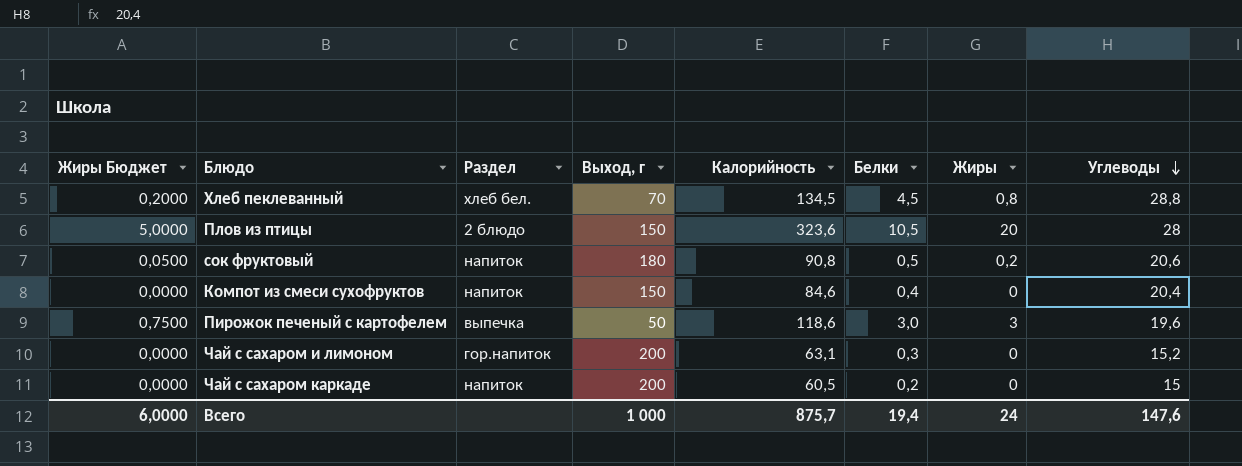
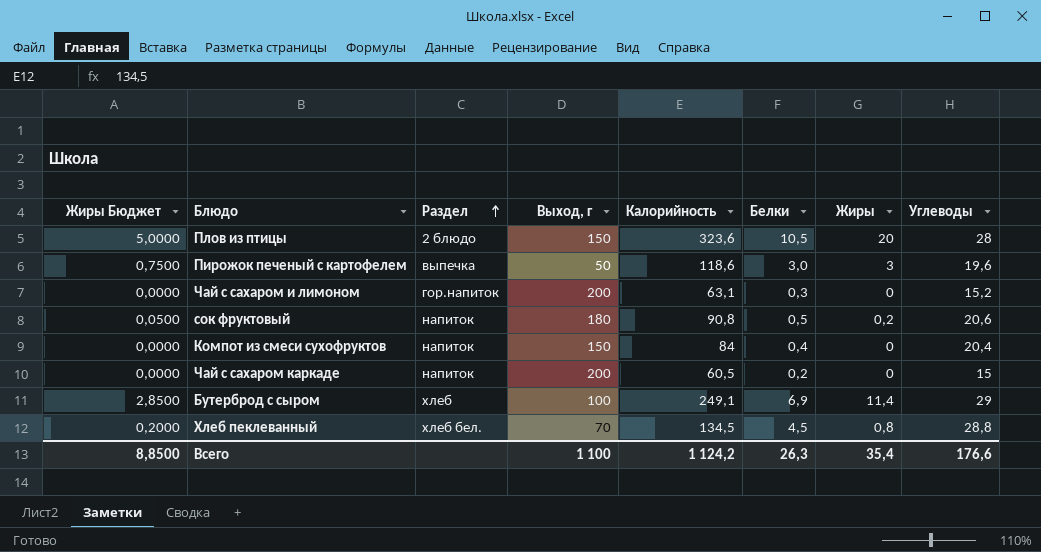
row order: Углеводы descending -> Раздел ascending
Компот из смеси сухофруктов | Калорийность: 84,6 -> 84
row Бутерброд с сыром: none -> 2,8500 | хлеб | 100 | 249,1 | 6,9 | 11,4 | 29
Всего | Жиры Бюджет: 6,0000 -> 8,8500
Всего | Выход, г: 1 000 -> 1 100
Всего | Калорийность: 875,7 -> 1 124,2
Всего | Белки: 19,4 -> 26,3
Всего | Жиры: 24 -> 35,4
Всего | Углеводы: 147,6 -> 176,6

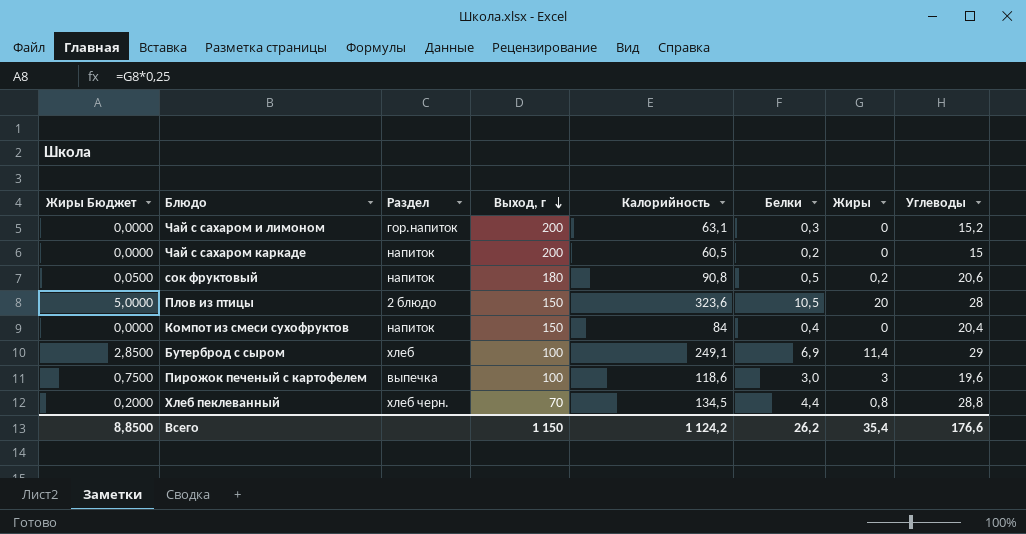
row order: Раздел ascending -> Выход, г descending
Пирожок печеный с картофелем | Выход, г: 50 -> 100
Хлеб пеклеванный | Раздел: хлеб бел. -> хлеб черн.
Хлеб пеклеванный | Белки: 4,5 -> 4,4
Всего | Выход, г: 1 100 -> 1 150
Всего | Белки: 26,3 -> 26,2

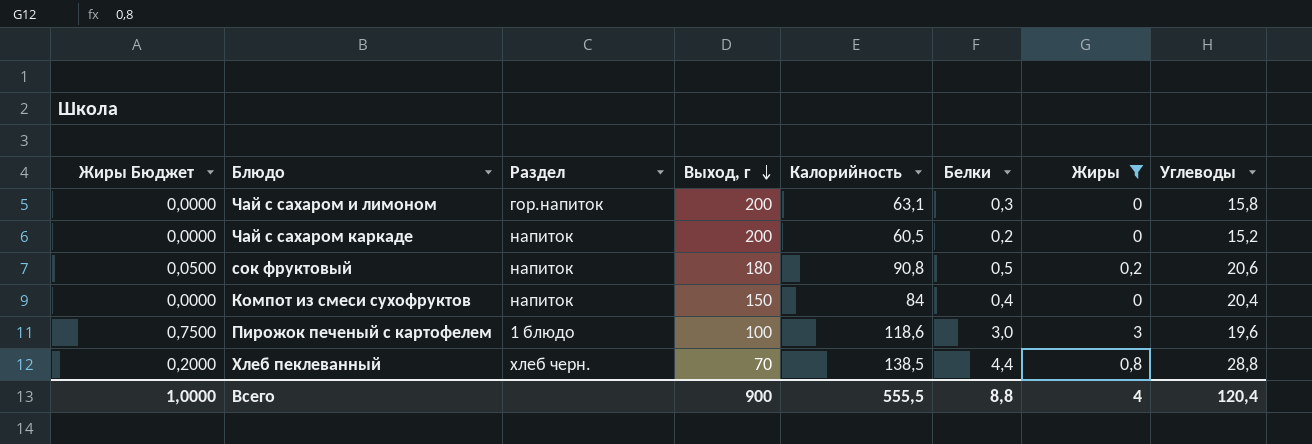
filter: none -> Жиры <= 3
Чай с сахаром и лимоном | Углеводы: 15,2 -> 15,8
Чай с сахаром каркаде | Углеводы: 15 -> 15,2
Пирожок печеный с картофелем | Раздел: выпечка -> 1 блюдо
Хлеб пеклеванный | Калорийность: 134,5 -> 138,5
Всего | Жиры Бюджет: 8,8500 -> 1,0000
Всего | Выход, г: 1 150 -> 900
Всего | Калорийность: 1 124,2 -> 555,5
Всего | Белки: 26,2 -> 8,8
Всего | Жиры: 35,4 -> 4
Всего | Углеводы: 176,6 -> 120,4

